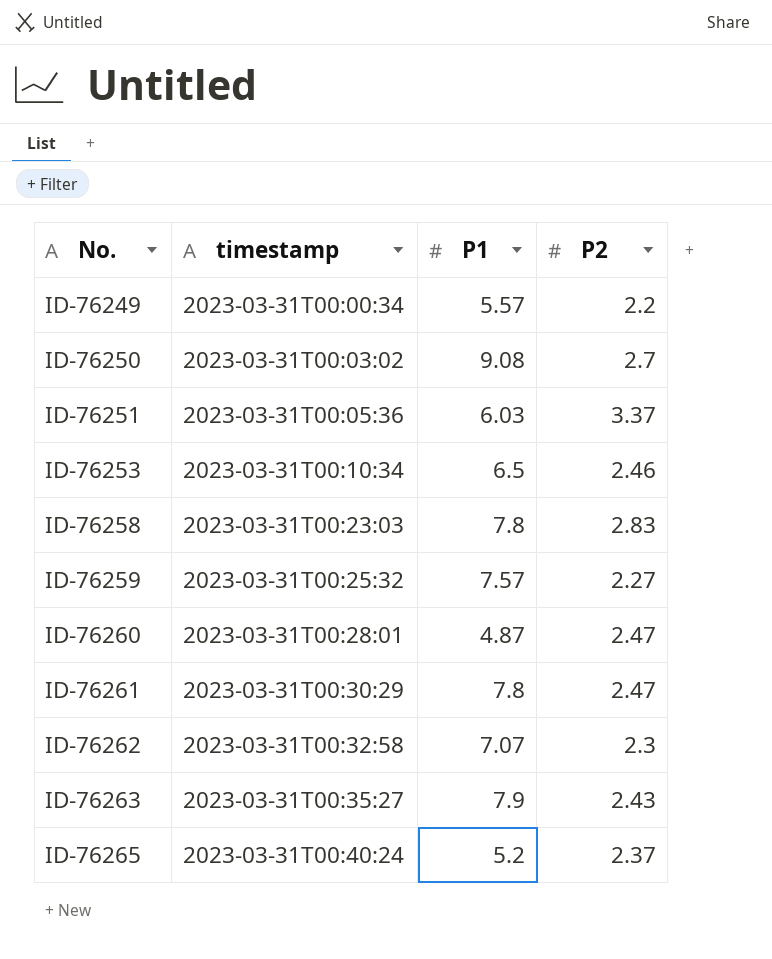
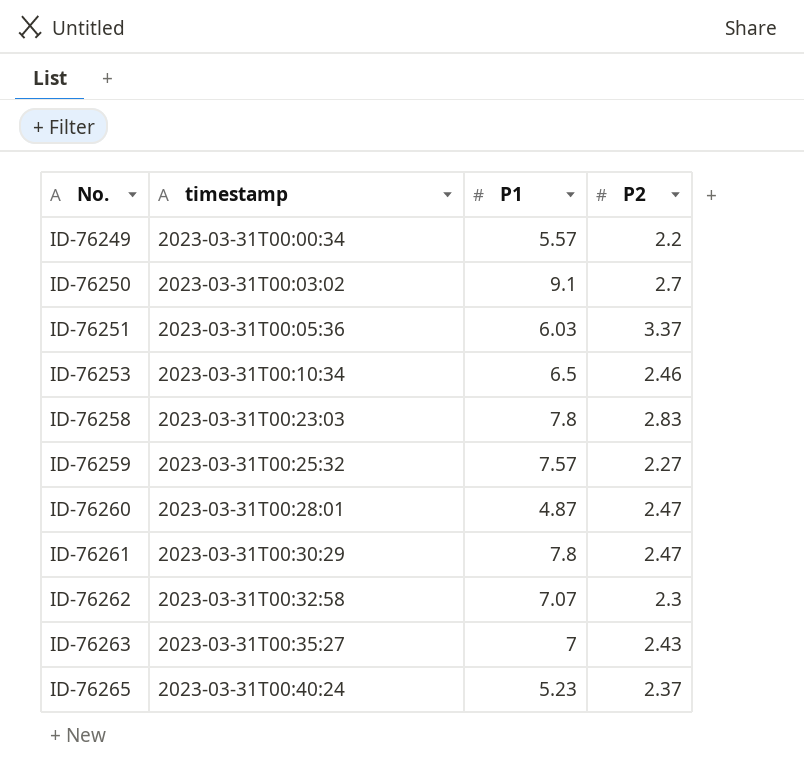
ID-76250 | P1: 9.08 -> 9.1
ID-76263 | P1: 7.9 -> 7
ID-76265 | P1: 5.2 -> 5.23

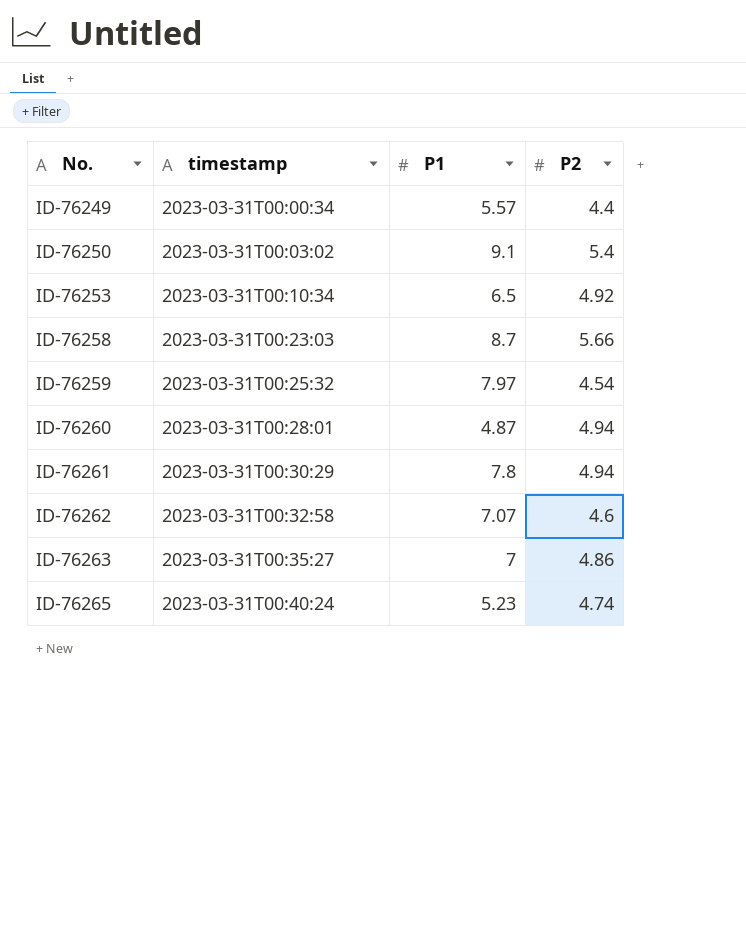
row ID-76251: 2023-03-31T00:05:36 | 6.03 | 3.37 -> none
ID-76249 | P2: 2.2 -> 4.4
ID-76250 | P2: 2.7 -> 5.4
ID-76253 | P2: 2.46 -> 4.92
ID-76258 | P1: 7.8 -> 8.7
ID-76258 | P2: 2.83 -> 5.66
ID-76259 | P1: 7.57 -> 7.97
ID-76259 | P2: 2.27 -> 4.54
ID-76260 | P2: 2.47 -> 4.94
ID-76261 | P2: 2.47 -> 4.94
ID-76262 | P2: 2.3 -> 4.6
ID-76263 | P2: 2.43 -> 4.86
ID-76265 | P2: 2.37 -> 4.74

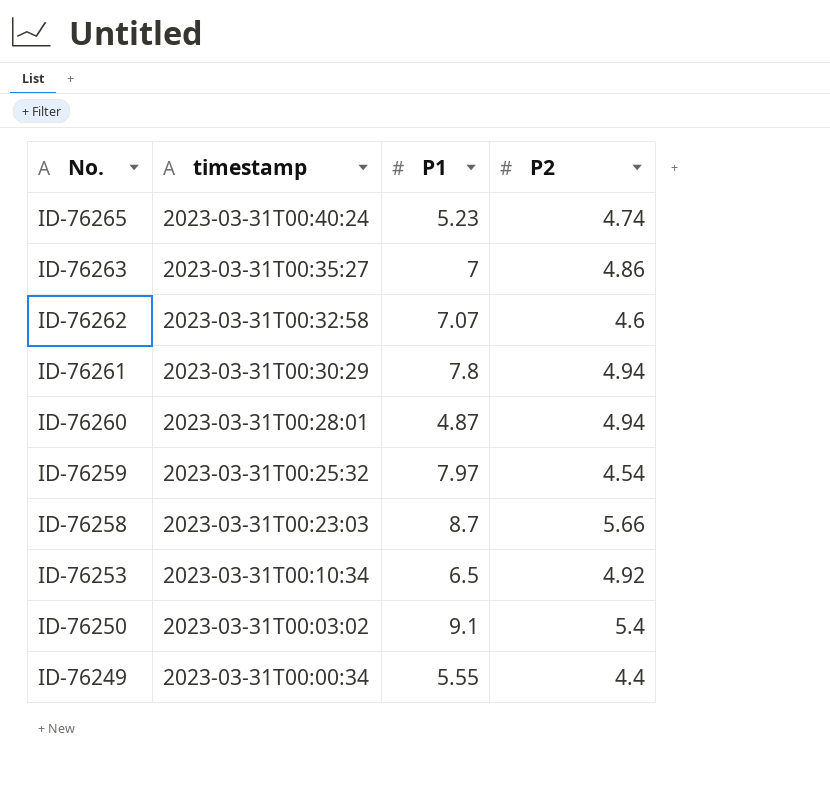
row order: No. ascending -> No. descending
ID-76249 | P1: 5.57 -> 5.55

